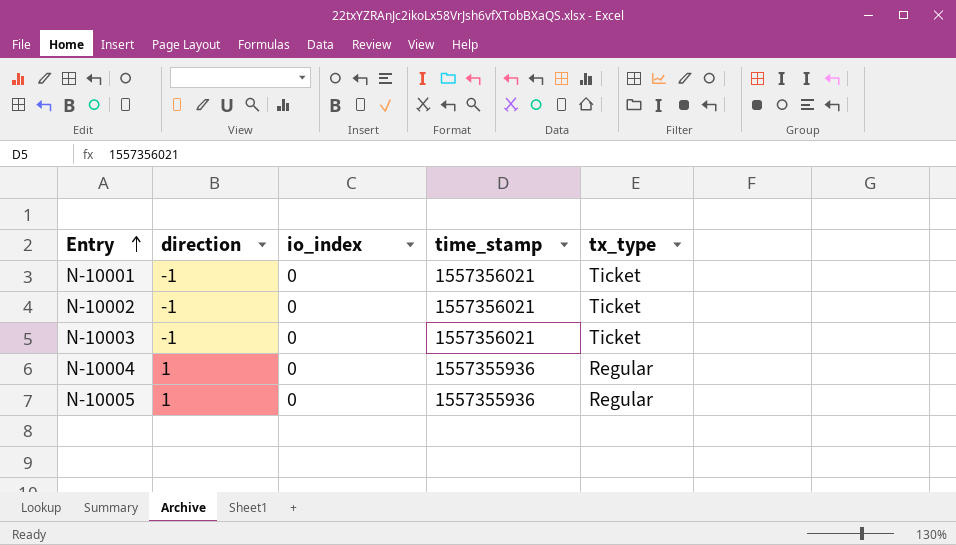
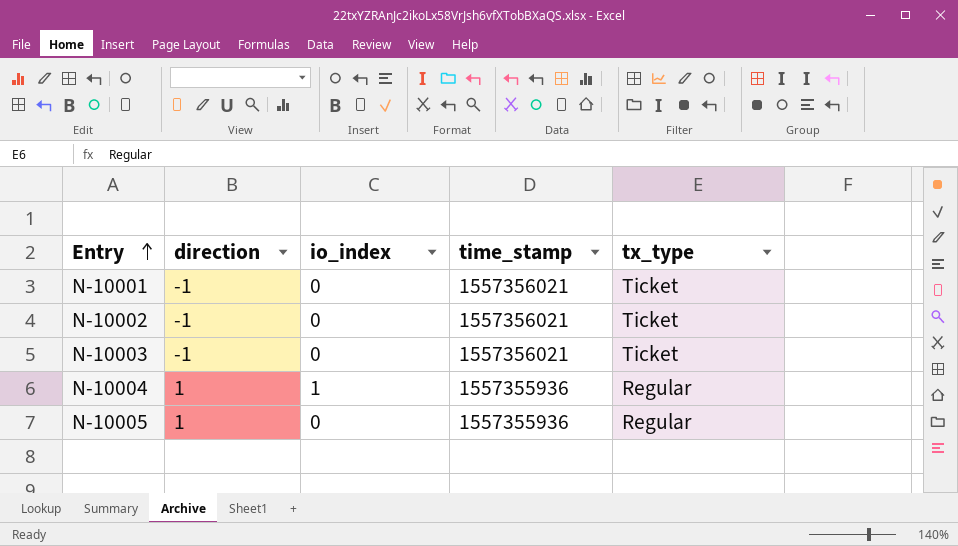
N-10004 | io_index: 0 -> 1

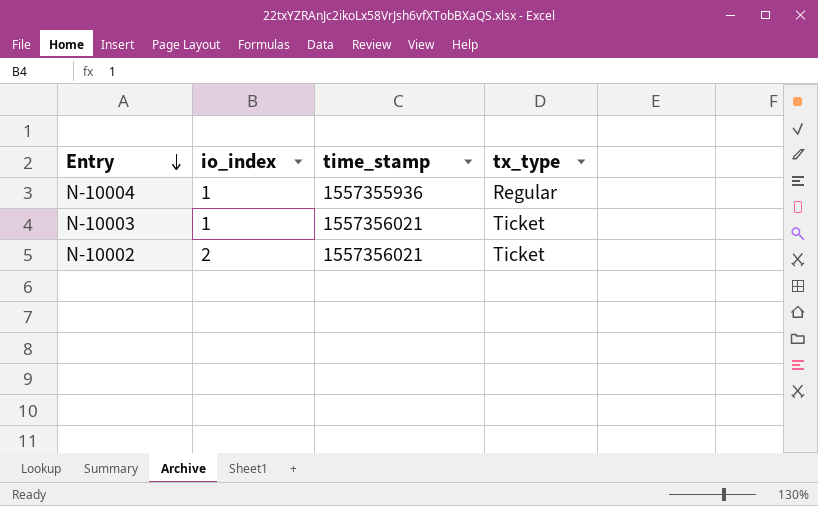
row order: Entry ascending -> Entry descending
column direction | position: 2 -> none
row N-10001: -1 | 0 | 1557356021 | Ticket -> none
row N-10005: 1 | 0 | 1557355936 | Regular -> none
N-10003 | io_index: 0 -> 1
N-10002 | io_index: 0 -> 2

